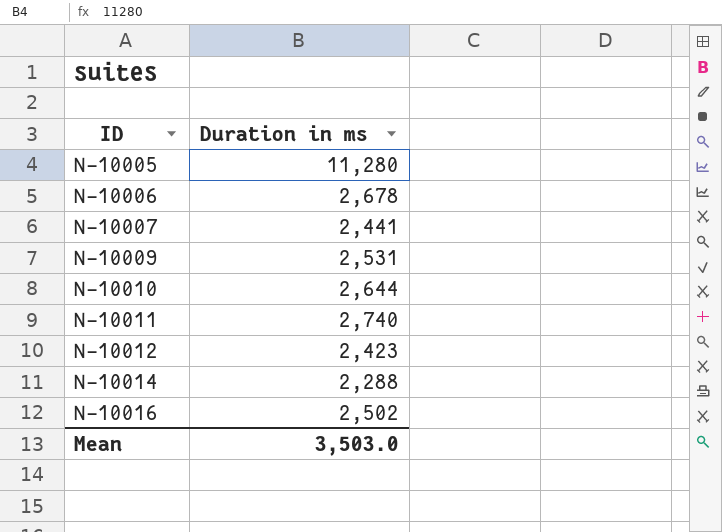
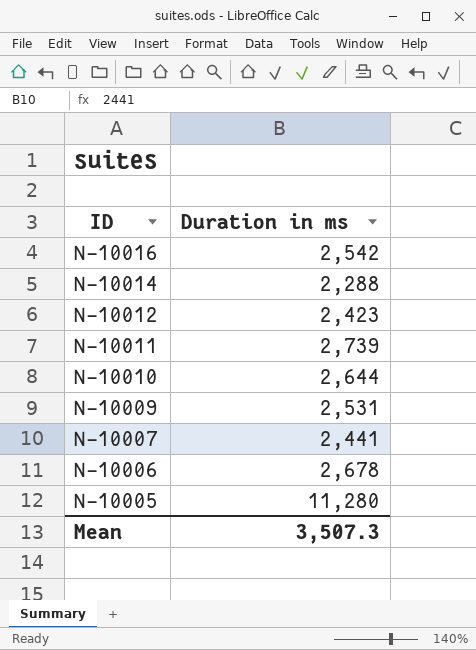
row order: ID ascending -> ID descending
N-10016 | Duration in ms: 2,502 -> 2,542
N-10011 | Duration in ms: 2,740 -> 2,739
Mean | Duration in ms: 3,503.0 -> 3,507.3

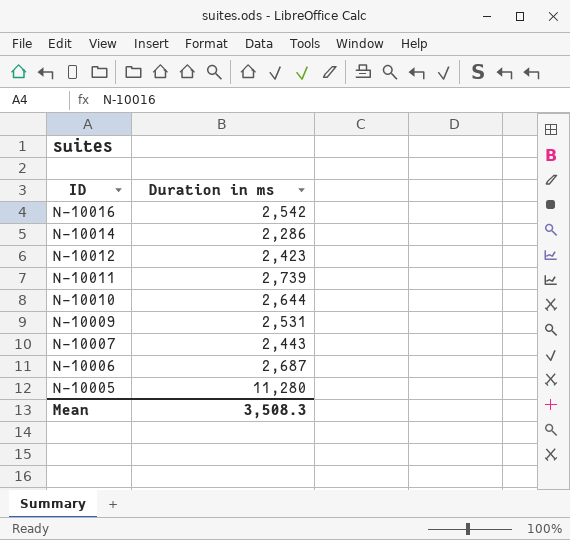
N-10014 | Duration in ms: 2,288 -> 2,286
N-10007 | Duration in ms: 2,441 -> 2,443
N-10006 | Duration in ms: 2,678 -> 2,687
Mean | Duration in ms: 3,507.3 -> 3,508.3

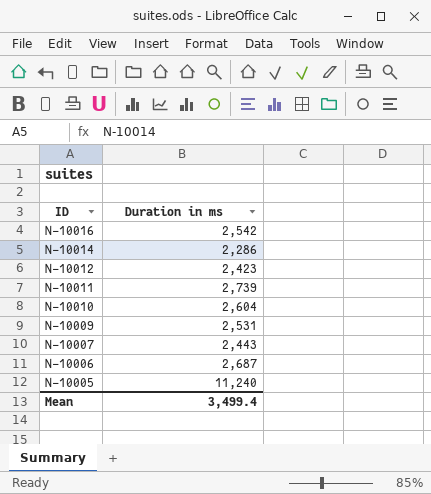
N-10010 | Duration in ms: 2,644 -> 2,604
N-10005 | Duration in ms: 11,280 -> 11,240
Mean | Duration in ms: 3,508.3 -> 3,499.4

